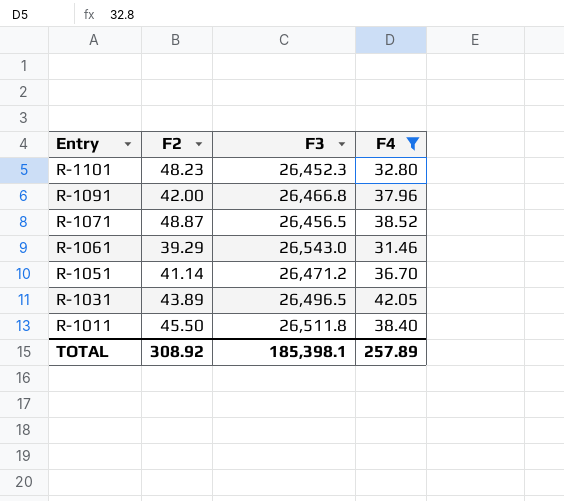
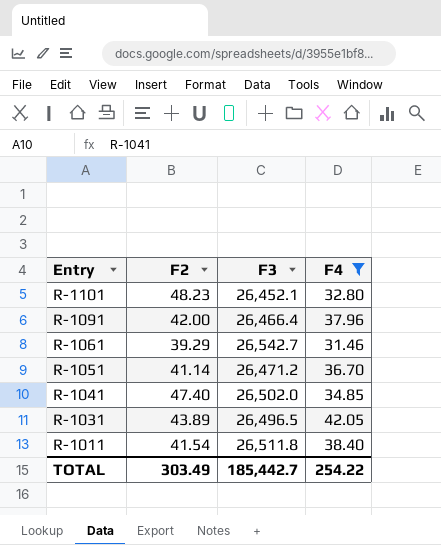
row R-1071: 48.87 | 26,456.5 | 38.52 -> none
R-1101 | F3: 26,452.3 -> 26,452.1
R-1091 | F3: 26,466.8 -> 26,466.4
R-1061 | F3: 26,543.0 -> 26,542.7
row R-1041: none -> 47.40 | 26,502.0 | 34.85
R-1011 | F2: 45.50 -> 41.54
TOTAL | F2: 308.92 -> 303.49
TOTAL | F3: 185,398.1 -> 185,442.7
TOTAL | F4: 257.89 -> 254.22

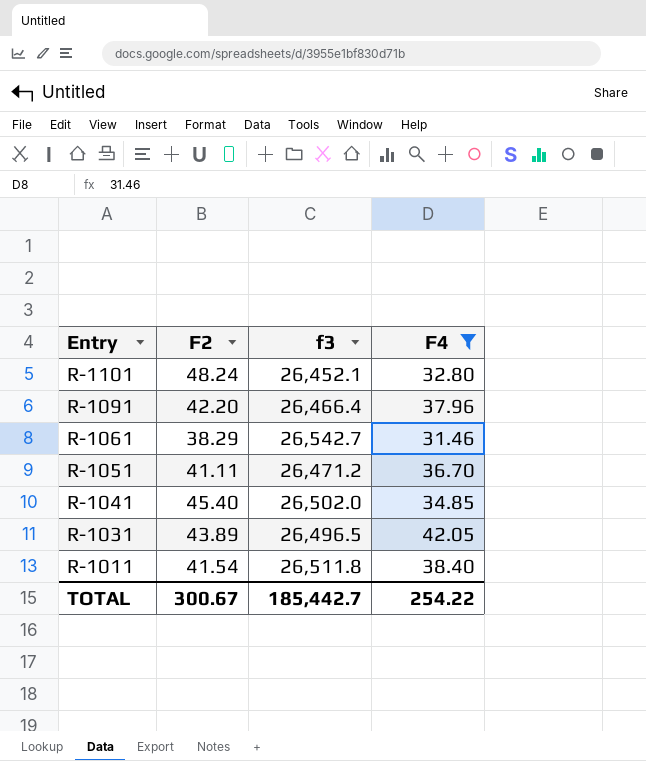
column name: F3 -> f3
R-1101 | F2: 48.23 -> 48.24
R-1091 | F2: 42.00 -> 42.20
R-1061 | F2: 39.29 -> 38.29
R-1051 | F2: 41.14 -> 41.11
R-1041 | F2: 47.40 -> 45.40
TOTAL | F2: 303.49 -> 300.67

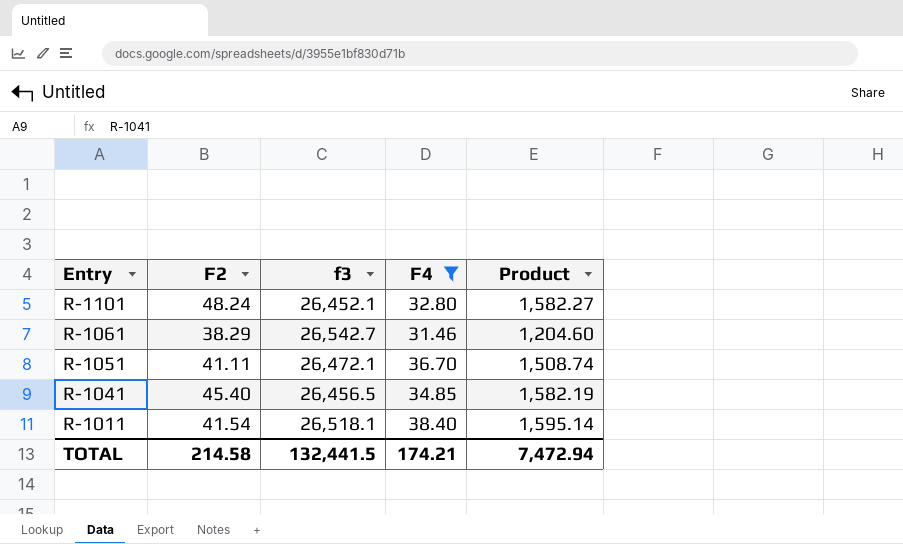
column Product | formula: none -> [F2] * [F4]
row R-1091: 42.20 | 26,466.4 | 37.96 -> none
row R-1031: 43.89 | 26,496.5 | 42.05 -> none
R-1051 | f3: 26,471.2 -> 26,472.1
R-1041 | f3: 26,502.0 -> 26,456.5
R-1011 | f3: 26,511.8 -> 26,518.1
TOTAL | F2: 300.67 -> 214.58
TOTAL | f3: 185,442.7 -> 132,441.5
TOTAL | F4: 254.22 -> 174.21

